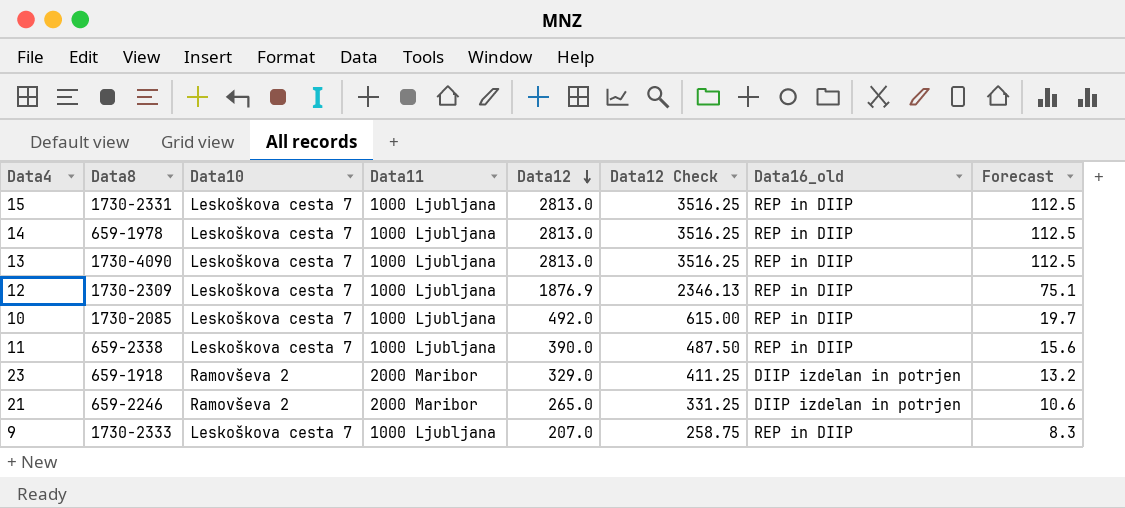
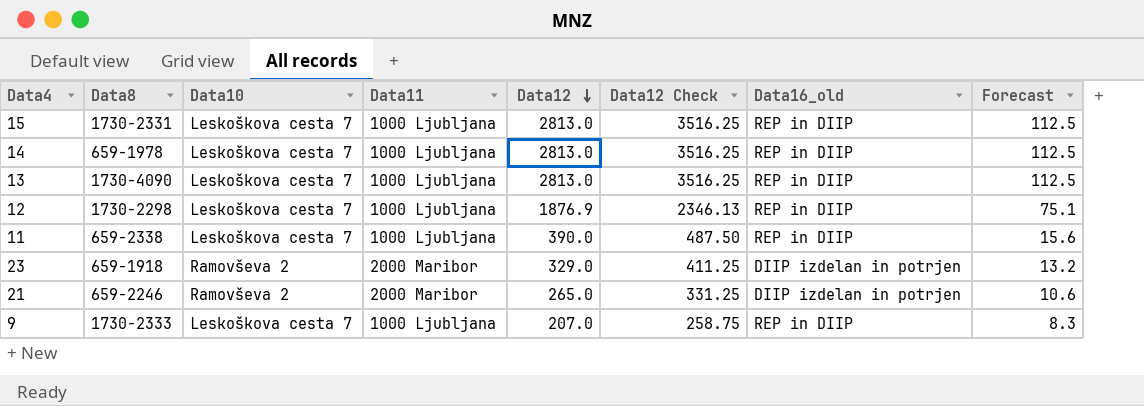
row 10: 1730-2085 | Leskoškova cesta 7 | 1000 Ljubljana | 492.0 | 615.00 | REP in DIIP | 19.7 -> none
12 | Data8: 1730-2309 -> 1730-2298

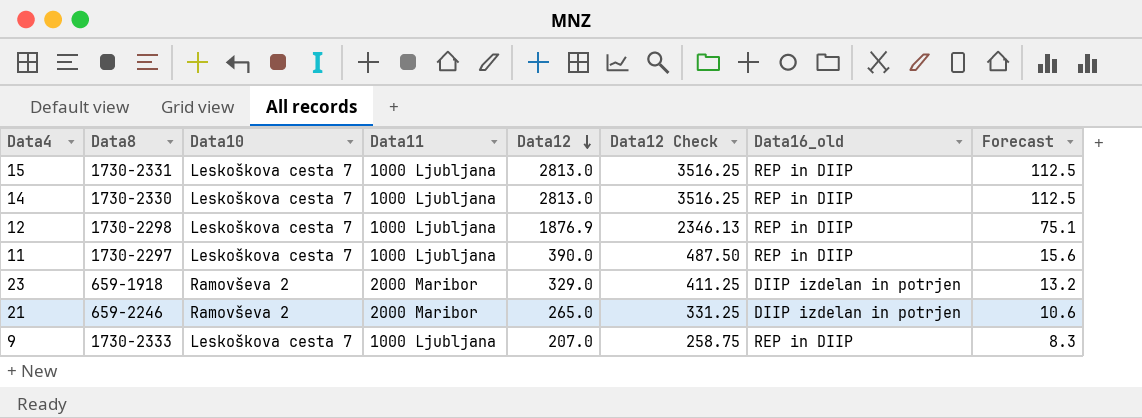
row 13: 1730-4090 | Leskoškova cesta 7 | 1000 Ljubljana | 2813.0 | 3516.25 | REP in DIIP | 112.5 -> none
14 | Data8: 659-1978 -> 1730-2330
11 | Data8: 659-2338 -> 1730-2297

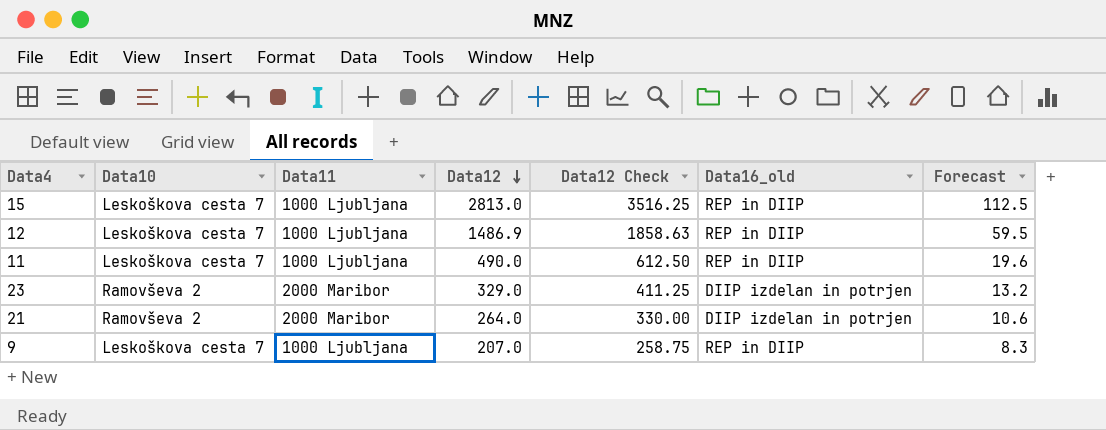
column Data8 | position: 2 -> none
row 14: 1730-2330 | Leskoškova cesta 7 | 1000 Ljubljana | 2813.0 | 3516.25 | REP in DIIP | 112.5 -> none
12 | Data12: 1876.9 -> 1486.9
12 | Data12 Check: 2346.13 -> 1858.63
12 | Forecast: 75.1 -> 59.5
11 | Data12: 390.0 -> 490.0
11 | Data12 Check: 487.50 -> 612.50
11 | Forecast: 15.6 -> 19.6
21 | Data12: 265.0 -> 264.0
21 | Data12 Check: 331.25 -> 330.00

